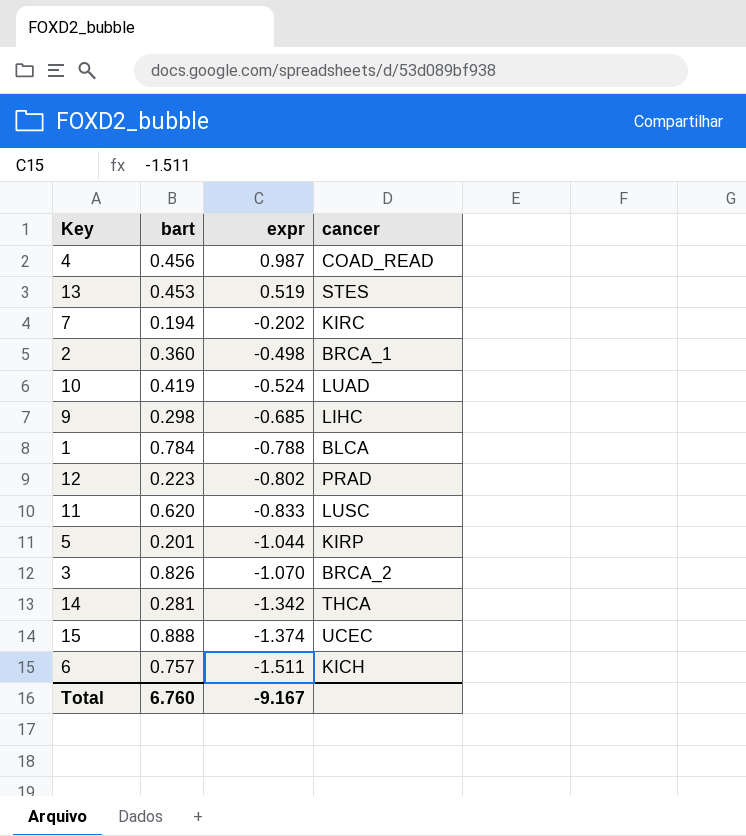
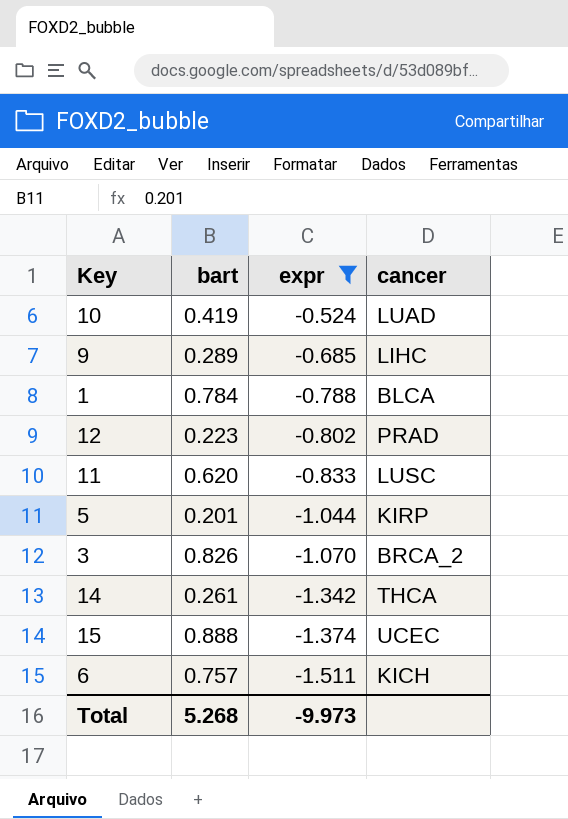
filter: none -> expr <= -0.524
9 | bart: 0.298 -> 0.289
14 | bart: 0.281 -> 0.261
Total | bart: 6.760 -> 5.268
Total | expr: -9.167 -> -9.973

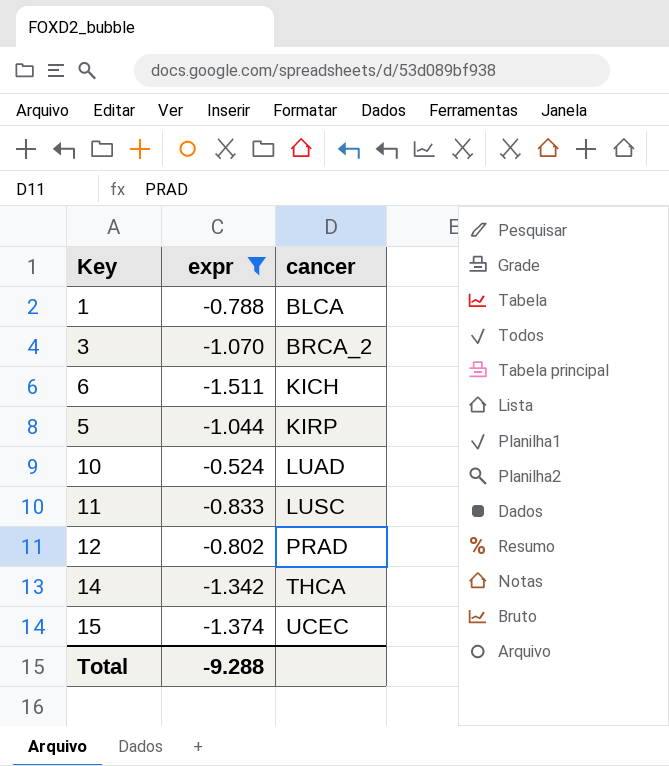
row order: expr descending -> cancer ascending
column bart | position: 2 -> none
row 9: 0.289 | -0.685 | LIHC -> none
Total | expr: -9.973 -> -9.288

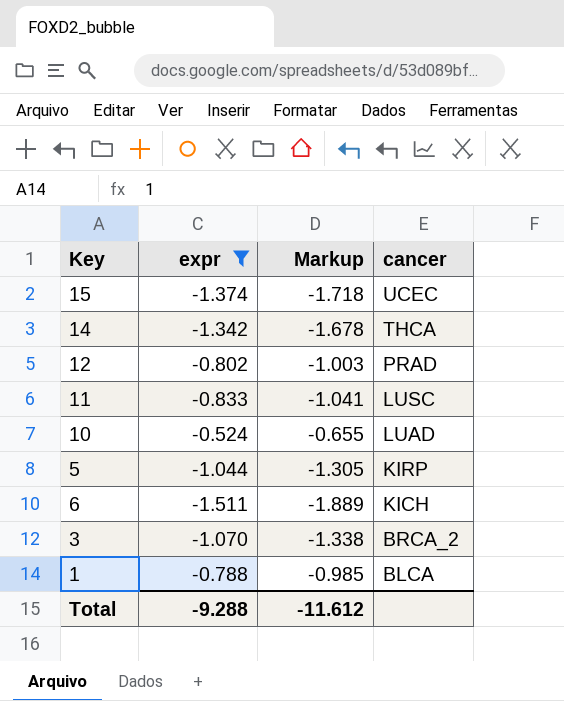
row order: cancer ascending -> cancer descending
column Markup | formula: none -> [expr] * 1.25

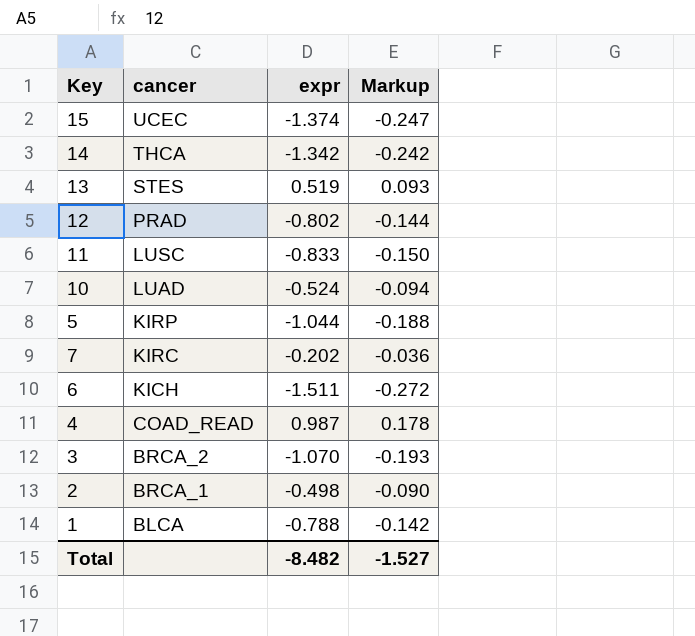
filter: expr <= -0.524 -> none
column cancer | position: 4 -> 2
column Markup | formula: [expr] * 1.25 -> [expr] * 0.18
Total | expr: -9.288 -> -8.482
Total | Markup: -11.612 -> -1.527

